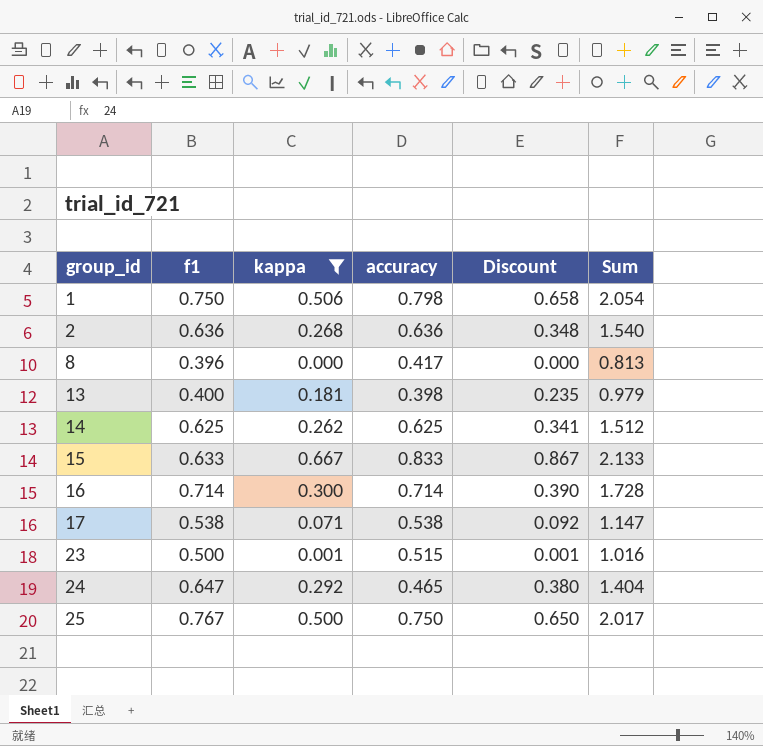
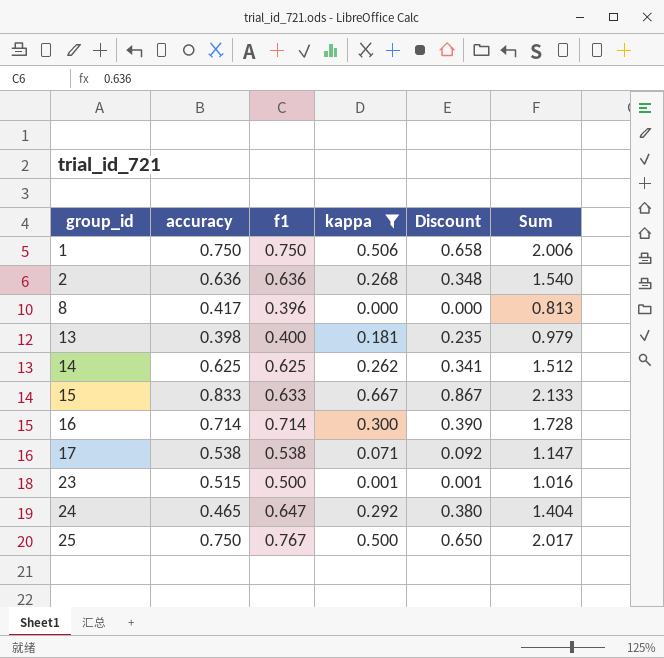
column accuracy | position: 4 -> 2
1 | accuracy: 0.798 -> 0.750
1 | Sum: 2.054 -> 2.006

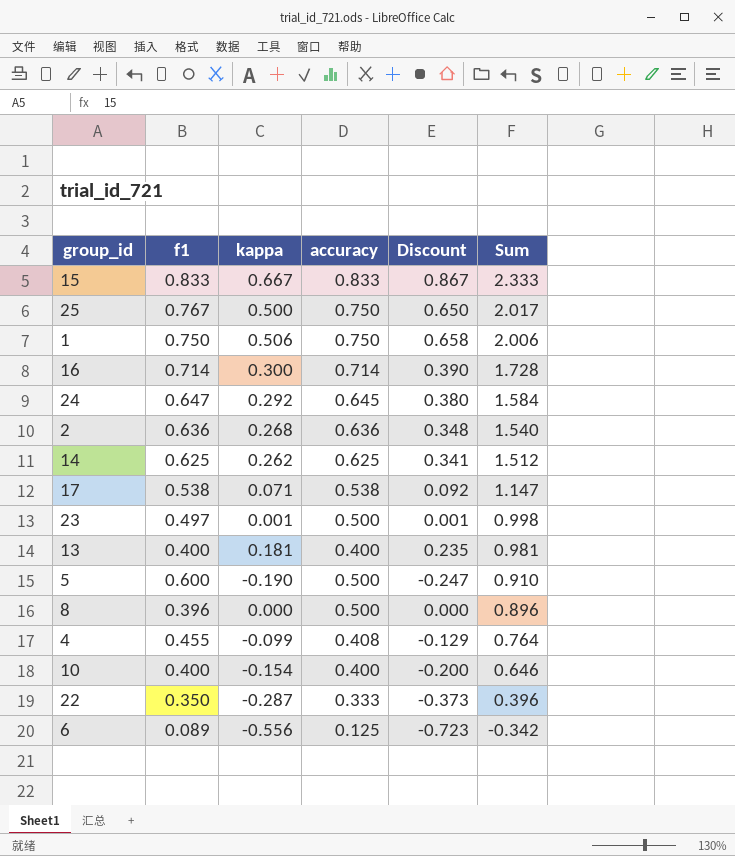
filter: kappa >= 0.000 -> none
row order: group_id ascending -> Sum descending
column accuracy | position: 2 -> 4
15 | f1: 0.633 -> 0.833
15 | Sum: 2.133 -> 2.333
24 | accuracy: 0.465 -> 0.645
24 | Sum: 1.404 -> 1.584
23 | f1: 0.500 -> 0.497
23 | accuracy: 0.515 -> 0.500
23 | Sum: 1.016 -> 0.998
13 | accuracy: 0.398 -> 0.400
13 | Sum: 0.979 -> 0.981
8 | accuracy: 0.417 -> 0.500
8 | Sum: 0.813 -> 0.896

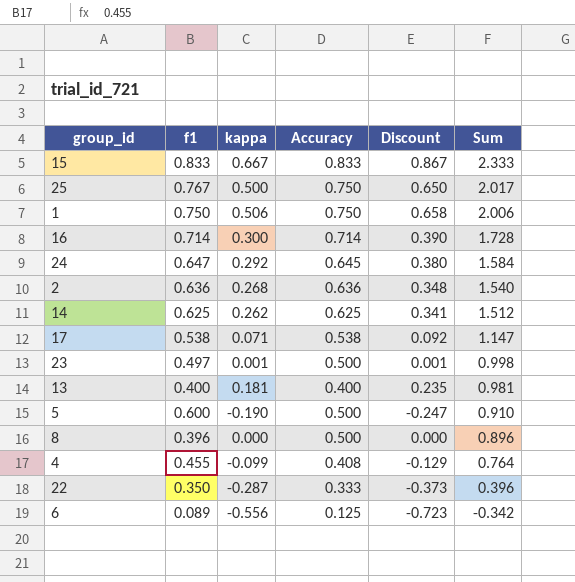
column name: accuracy -> Accuracy
row 10: 0.400 | -0.154 | 0.400 | -0.200 | 0.646 -> none

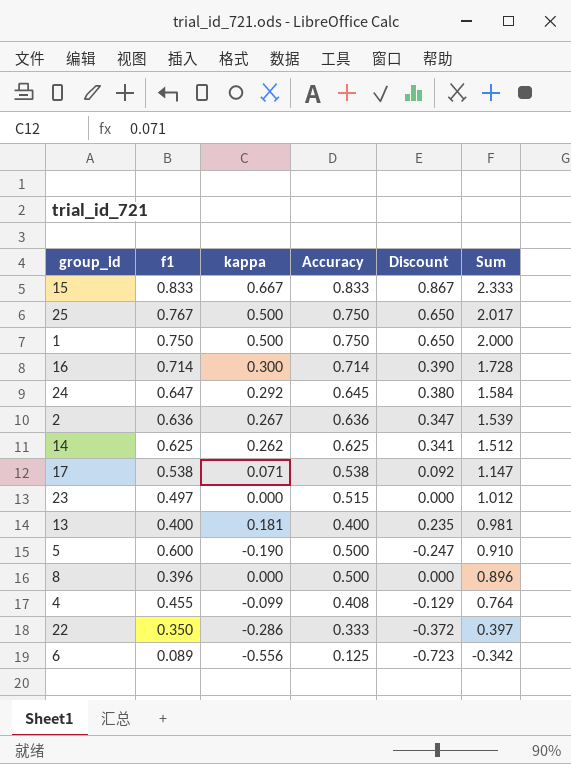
1 | kappa: 0.506 -> 0.500
1 | Discount: 0.658 -> 0.650
1 | Sum: 2.006 -> 2.000
2 | kappa: 0.268 -> 0.267
2 | Discount: 0.348 -> 0.347
2 | Sum: 1.540 -> 1.539
23 | kappa: 0.001 -> 0.000
23 | Accuracy: 0.500 -> 0.515
23 | Discount: 0.001 -> 0.000
23 | Sum: 0.998 -> 1.012
22 | kappa: -0.287 -> -0.286
22 | Discount: -0.373 -> -0.372
22 | Sum: 0.396 -> 0.397

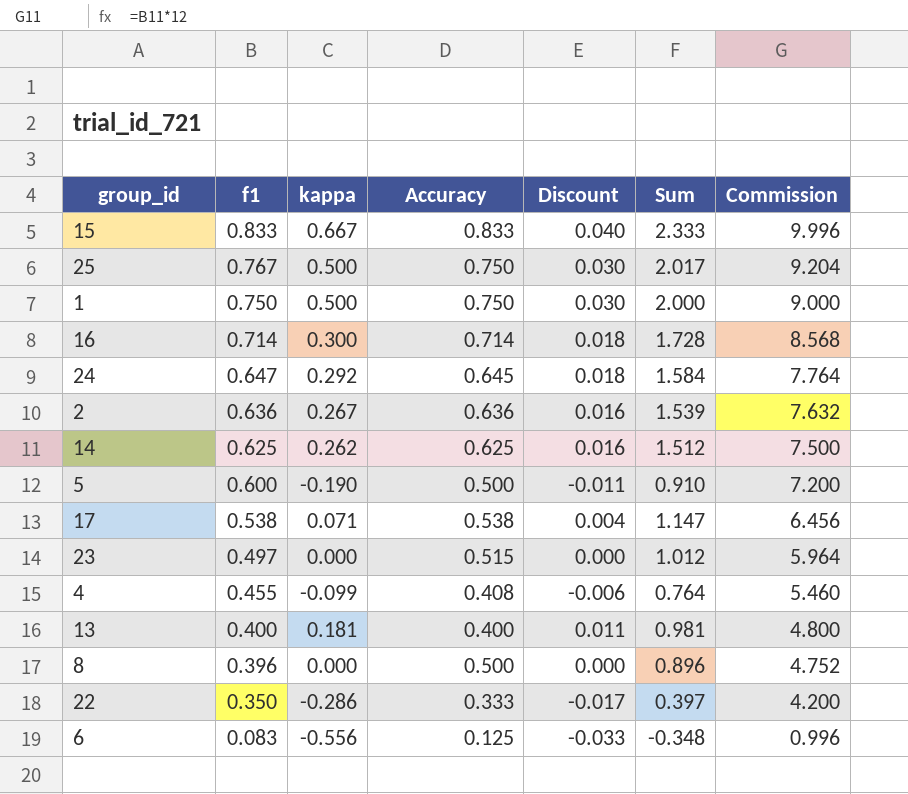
row order: Sum descending -> f1 descending
column Discount | formula: [kappa] * 1.3 -> [kappa] * 0.06
column Commission | formula: none -> [f1] * 12
6 | f1: 0.089 -> 0.083
6 | Sum: -0.342 -> -0.348

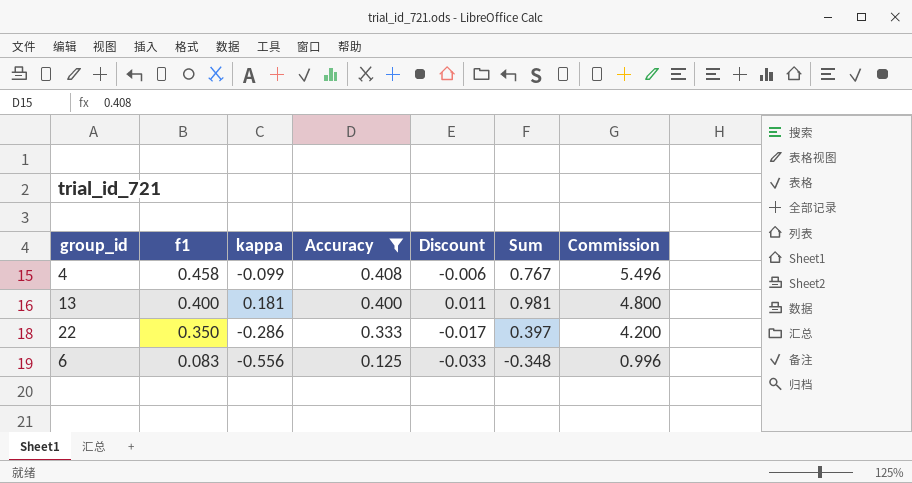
filter: none -> Accuracy <= 0.408
4 | f1: 0.455 -> 0.458
4 | Sum: 0.764 -> 0.767
4 | Commission: 5.460 -> 5.496

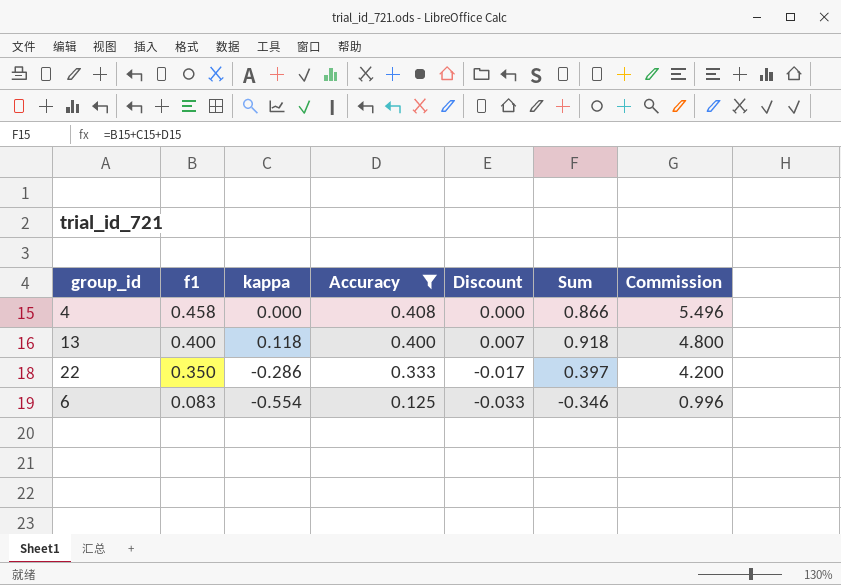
4 | kappa: -0.099 -> 0.000
4 | Discount: -0.006 -> 0.000
4 | Sum: 0.767 -> 0.866
13 | kappa: 0.181 -> 0.118
13 | Discount: 0.011 -> 0.007
13 | Sum: 0.981 -> 0.918
6 | kappa: -0.556 -> -0.554
6 | Sum: -0.348 -> -0.346

